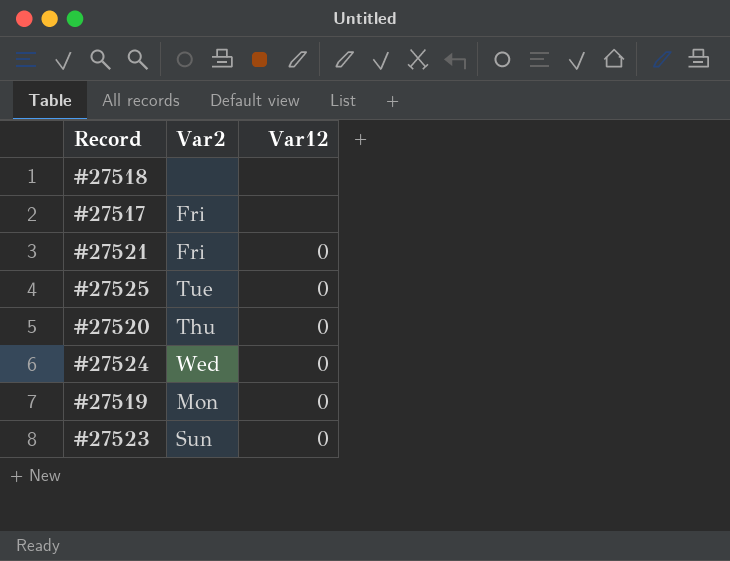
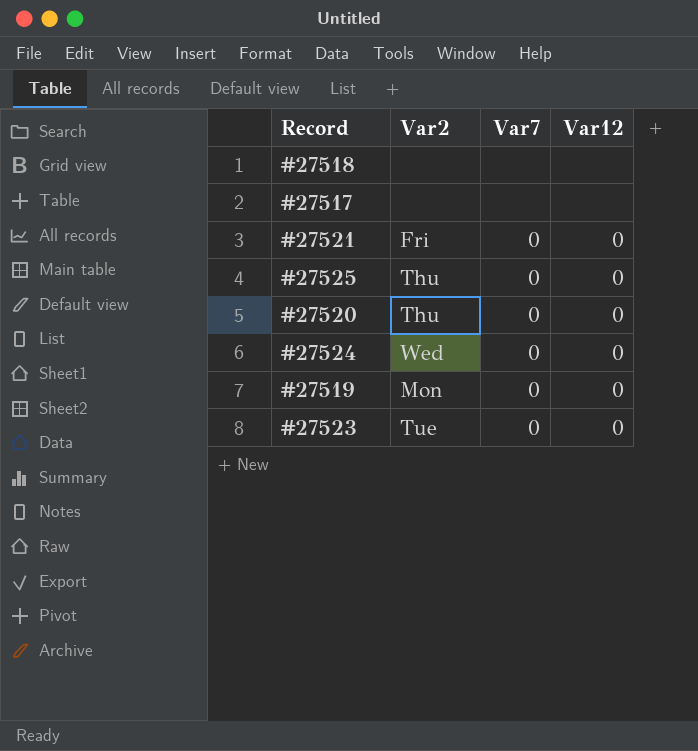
column Var7 | position: none -> 3
#27517 | Var2: Fri -> none
#27525 | Var2: Tue -> Thu
#27523 | Var2: Sun -> Tue

